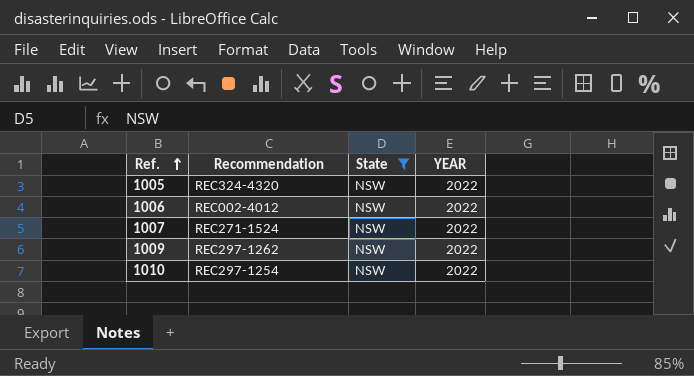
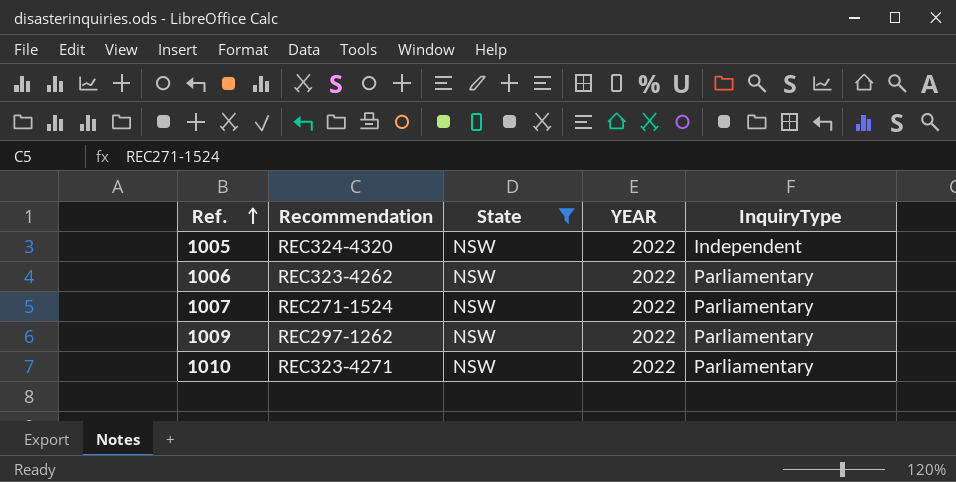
column InquiryType | position: none -> 5
1006 | Recommendation: REC002-4012 -> REC323-4262
1010 | Recommendation: REC297-1254 -> REC323-4271

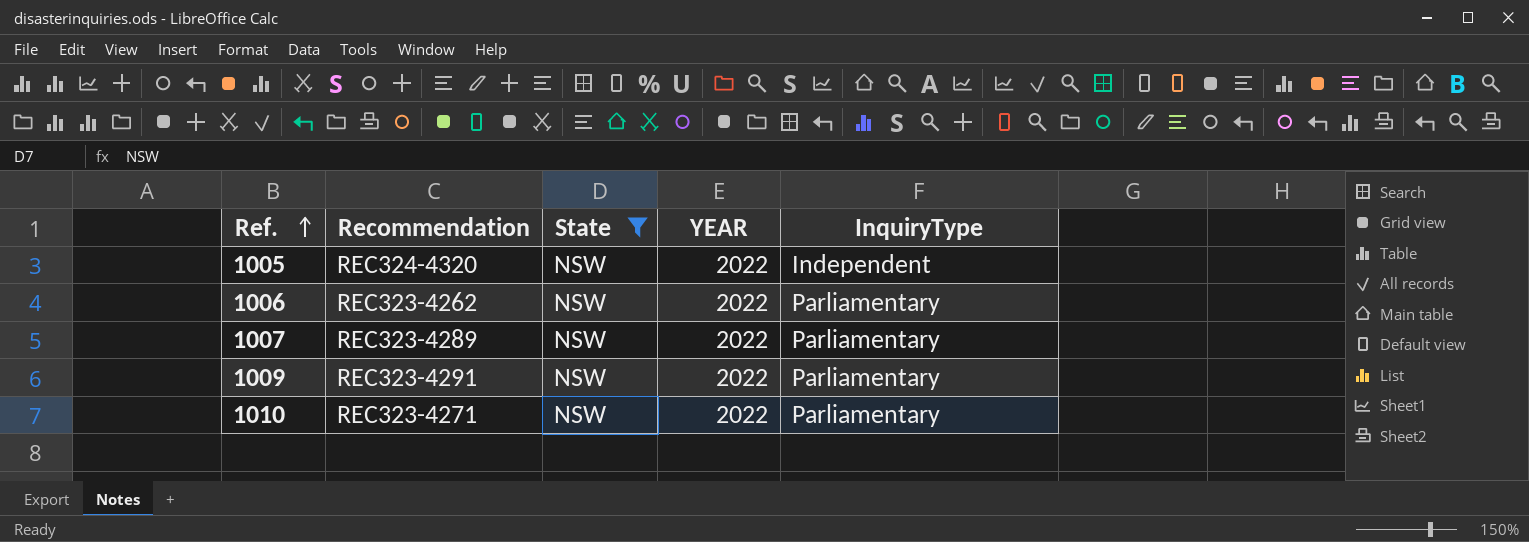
1007 | Recommendation: REC271-1524 -> REC323-4289
1009 | Recommendation: REC297-1262 -> REC323-4291

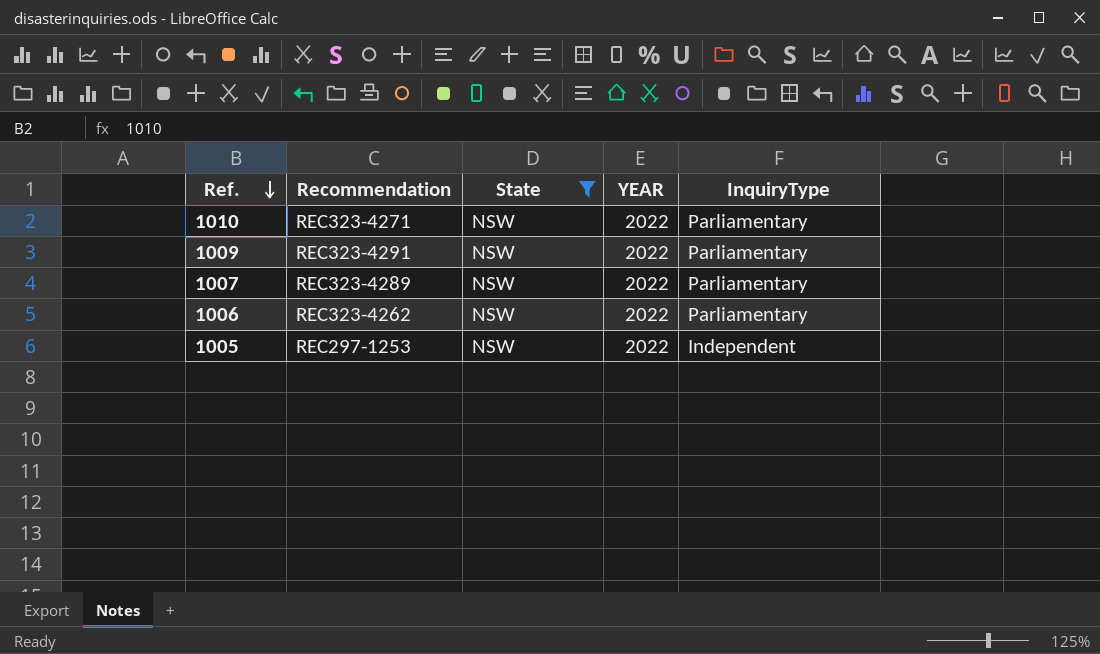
row order: Ref. ascending -> Ref. descending
1005 | Recommendation: REC324-4320 -> REC297-1253

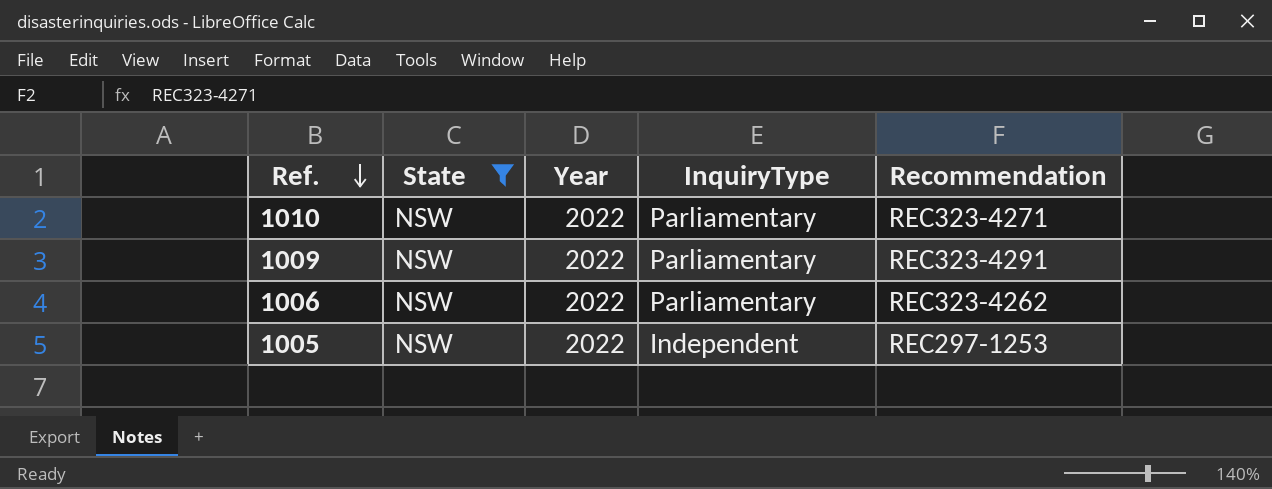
column name: YEAR -> Year
column Recommendation | position: 2 -> 5
row 1007: REC323-4289 | NSW | 2022 | Parliamentary -> none

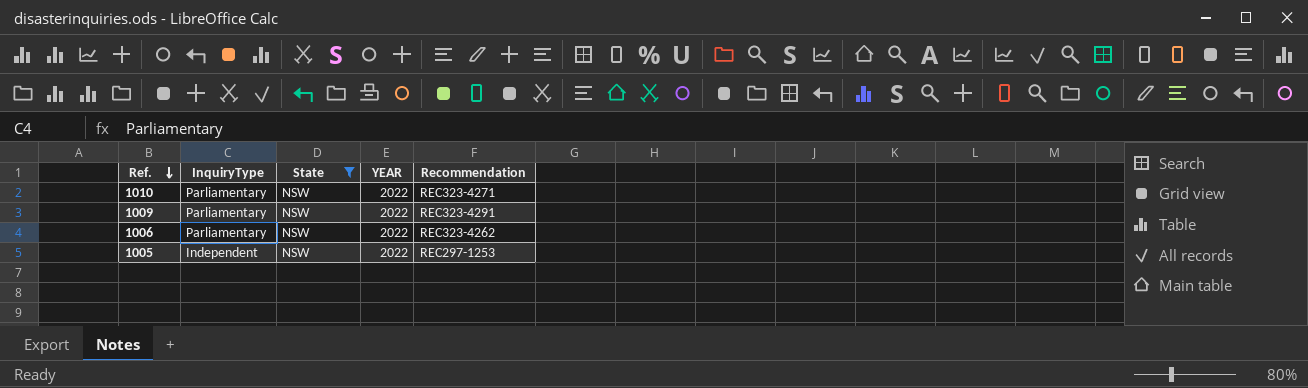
column InquiryType | position: 4 -> 2
column name: Year -> YEAR

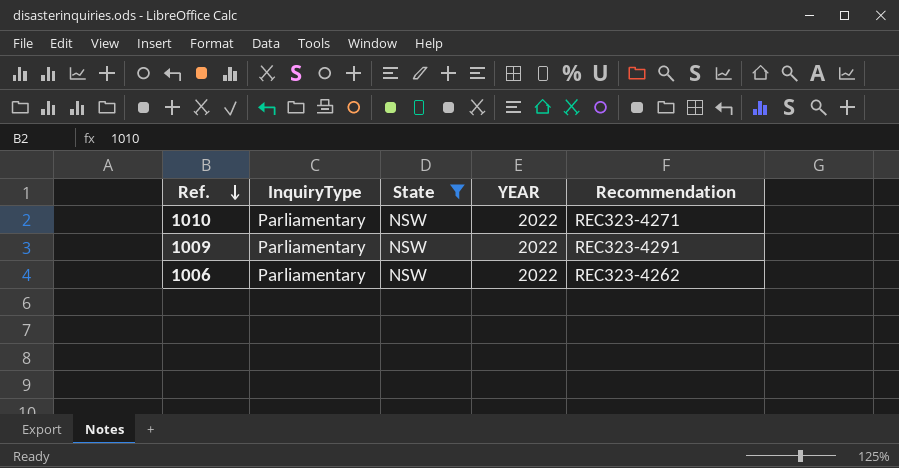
row 1005: Independent | NSW | 2022 | REC297-1253 -> none

